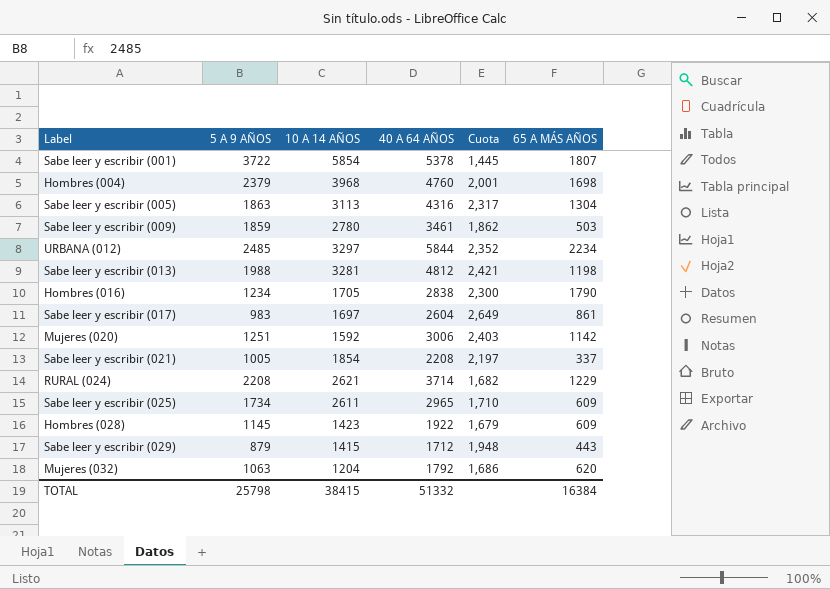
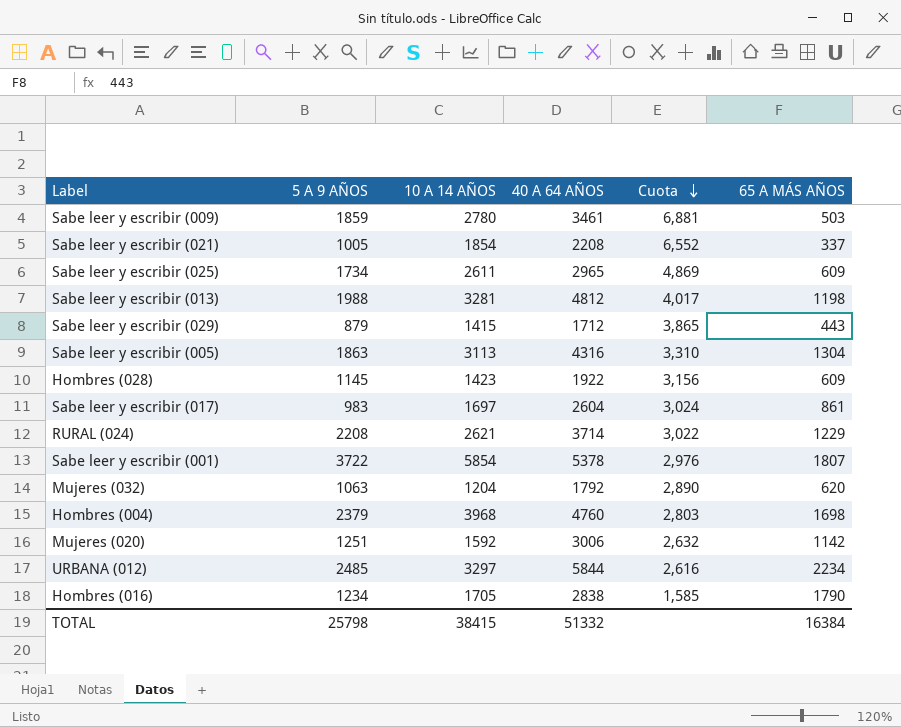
row order: none -> Cuota descending
column Cuota | formula: [40 A 64 AÑOS] / [5 A 9 AÑOS] -> [40 A 64 AÑOS] / [65 A MÁS AÑOS]

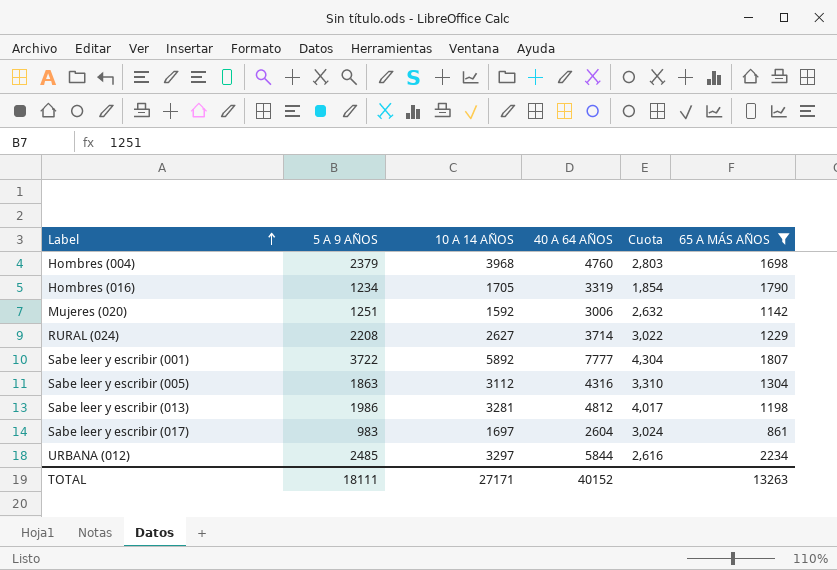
filter: none -> 65 A MÁS AÑOS >= 861
row order: Cuota descending -> Label ascending
Hombres (016) | 40 A 64 AÑOS: 2838 -> 3319
Hombres (016) | Cuota: 1,585 -> 1,854
RURAL (024) | 10 A 14 AÑOS: 2621 -> 2627
Sabe leer y escribir (001) | 10 A 14 AÑOS: 5854 -> 5892
Sabe leer y escribir (001) | 40 A 64 AÑOS: 5378 -> 7777
Sabe leer y escribir (001) | Cuota: 2,976 -> 4,304
Sabe leer y escribir (005) | 10 A 14 AÑOS: 3113 -> 3112
Sabe leer y escribir (013) | 5 A 9 AÑOS: 1988 -> 1986
TOTAL | 5 A 9 AÑOS: 25798 -> 18111
TOTAL | 10 A 14 AÑOS: 38415 -> 27171
TOTAL | 40 A 64 AÑOS: 51332 -> 40152
TOTAL | 65 A MÁS AÑOS: 16384 -> 13263

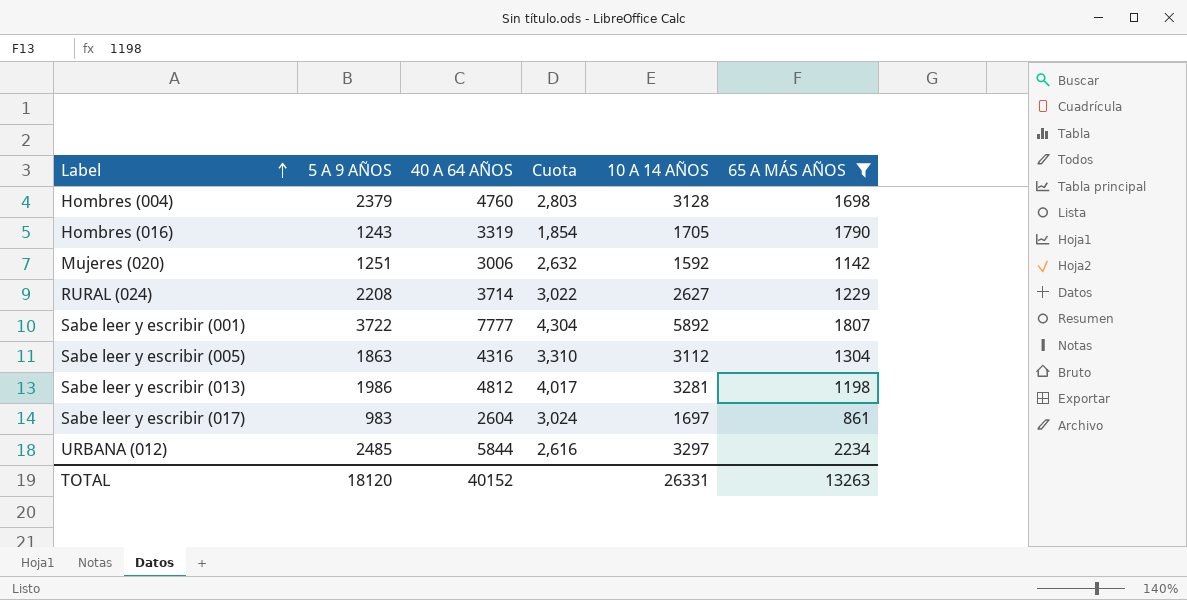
column 10 A 14 AÑOS | position: 3 -> 5
Hombres (004) | 10 A 14 AÑOS: 3968 -> 3128
Hombres (016) | 5 A 9 AÑOS: 1234 -> 1243
TOTAL | 5 A 9 AÑOS: 18111 -> 18120
TOTAL | 10 A 14 AÑOS: 27171 -> 26331

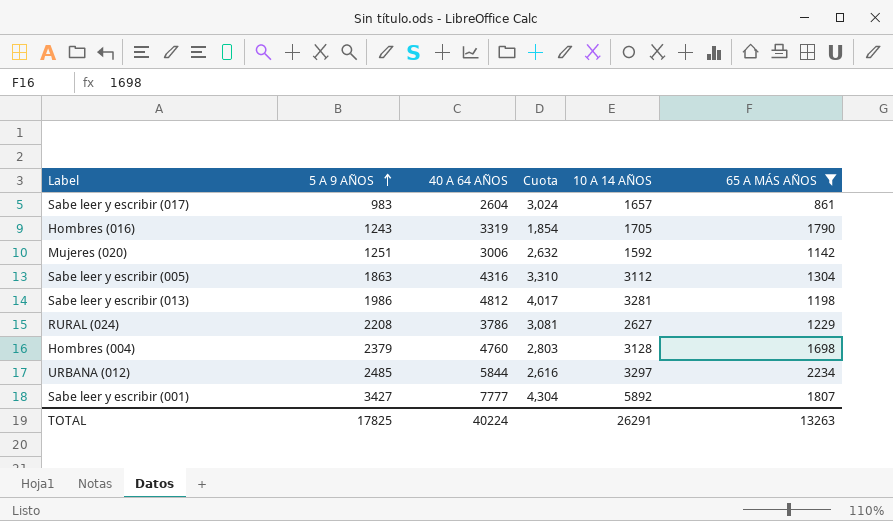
row order: Label ascending -> 5 A 9 AÑOS ascending
Sabe leer y escribir (017) | 10 A 14 AÑOS: 1697 -> 1657
RURAL (024) | 40 A 64 AÑOS: 3714 -> 3786
RURAL (024) | Cuota: 3,022 -> 3,081
Sabe leer y escribir (001) | 5 A 9 AÑOS: 3722 -> 3427
TOTAL | 5 A 9 AÑOS: 18120 -> 17825
TOTAL | 40 A 64 AÑOS: 40152 -> 40224
TOTAL | 10 A 14 AÑOS: 26331 -> 26291

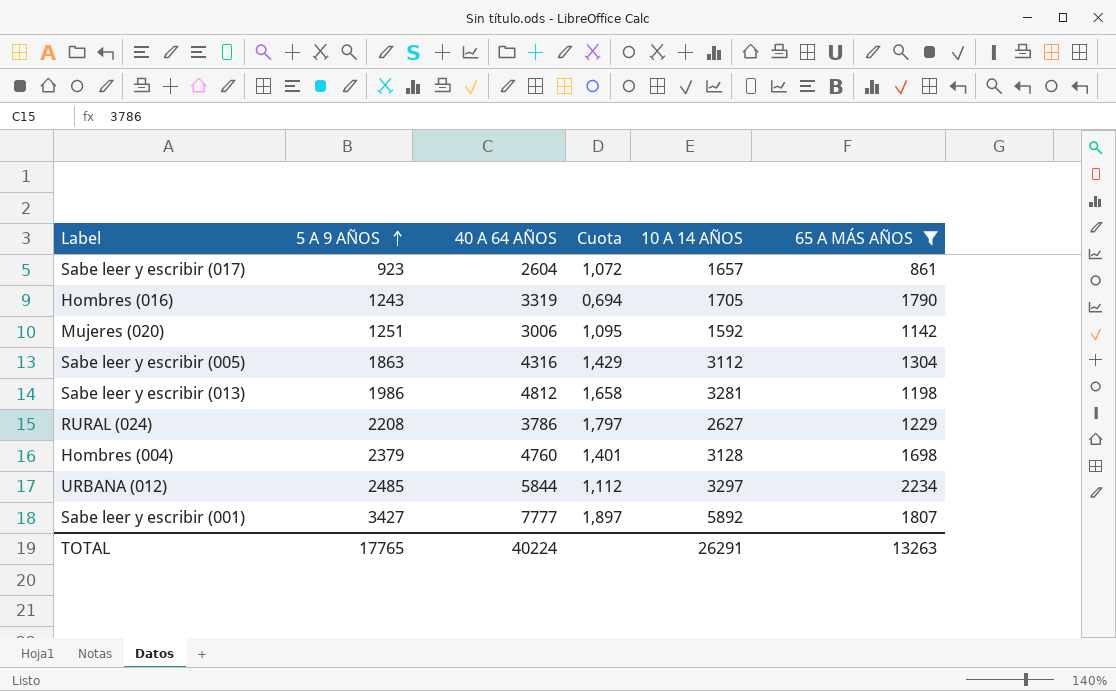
column Cuota | formula: [40 A 64 AÑOS] / [65 A MÁS AÑOS] -> [5 A 9 AÑOS] / [65 A MÁS AÑOS]
Sabe leer y escribir (017) | 5 A 9 AÑOS: 983 -> 923
TOTAL | 5 A 9 AÑOS: 17825 -> 17765

